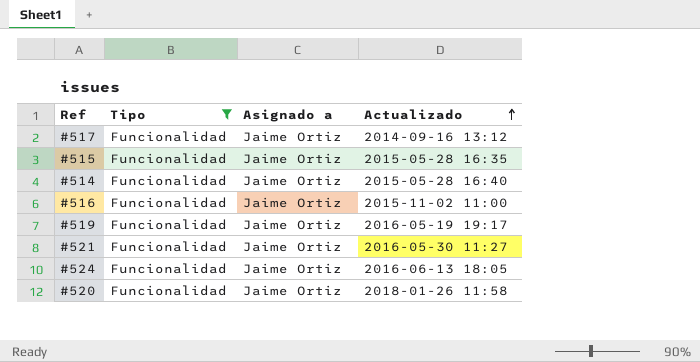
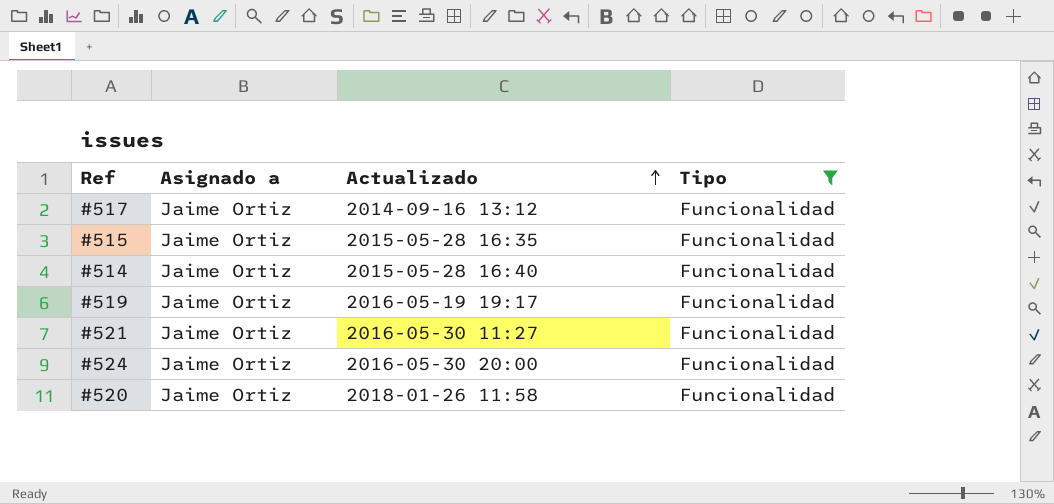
column Tipo | position: 2 -> 4
row #516: Funcionalidad | Jaime Ortiz | 2015-11-02 11:00 -> none
#524 | Actualizado: 2016-06-13 18:05 -> 2016-05-30 20:00

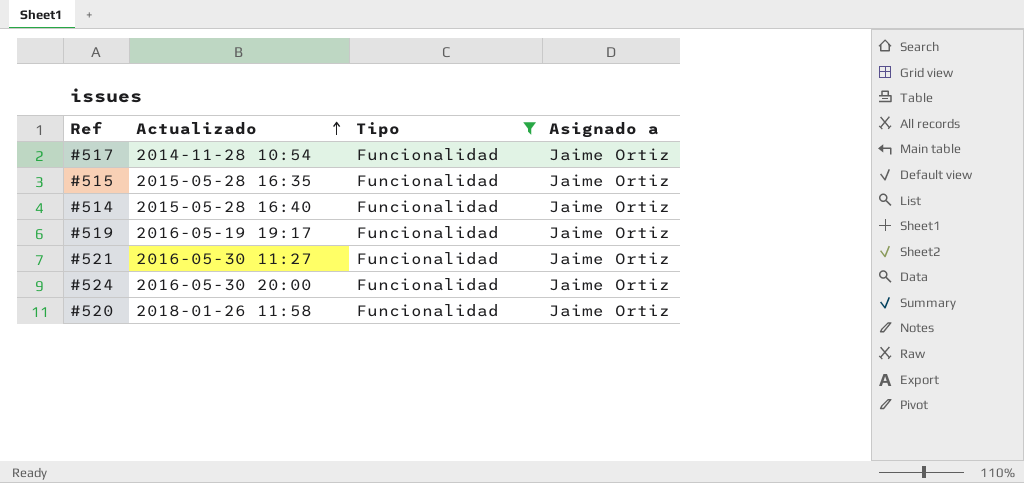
column Asignado a | position: 2 -> 4
#517 | Actualizado: 2014-09-16 13:12 -> 2014-11-28 10:54

